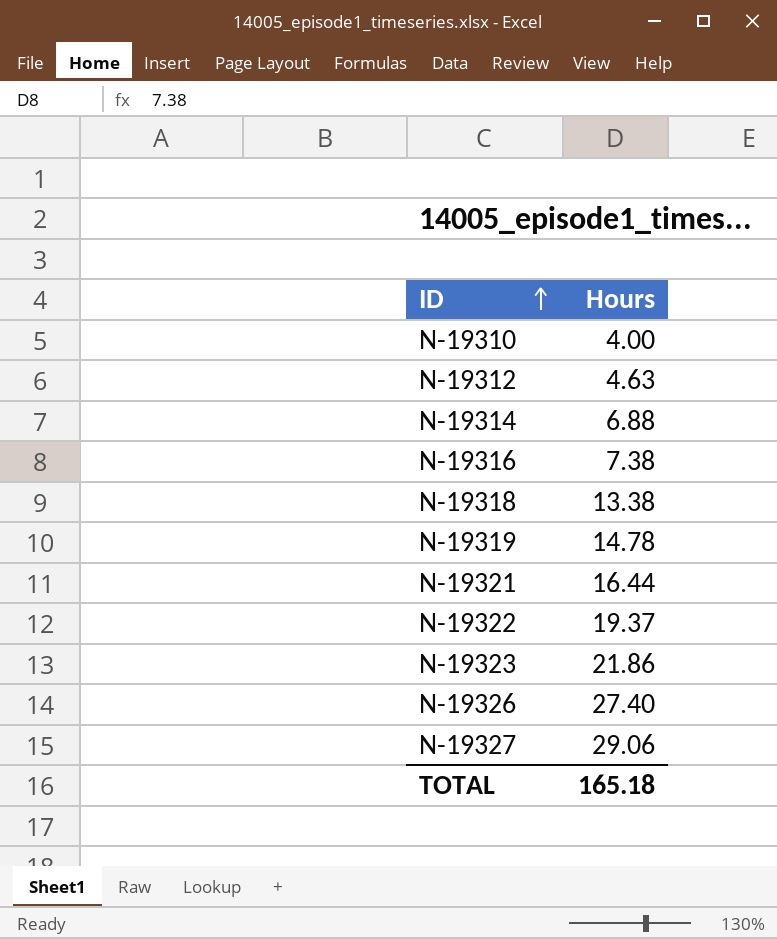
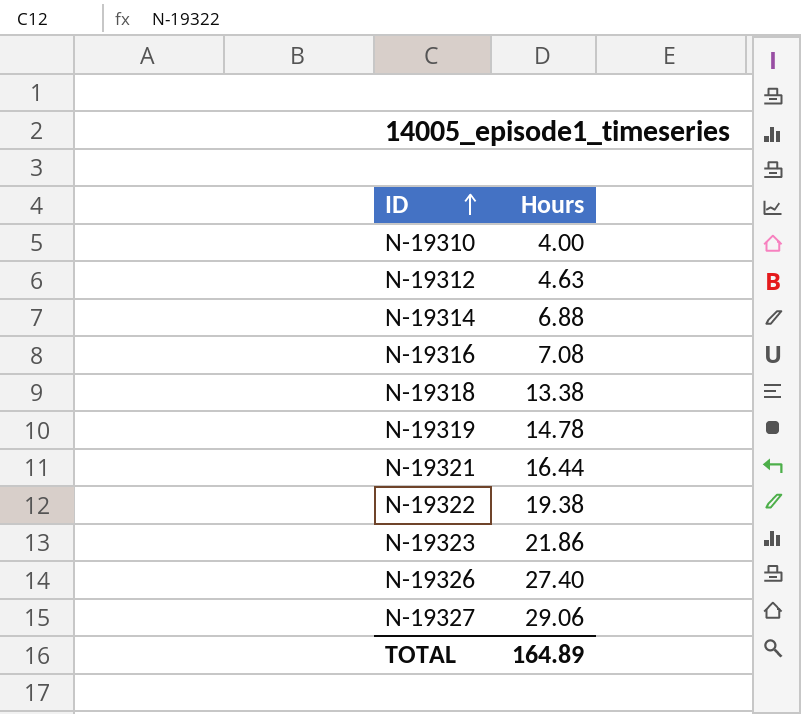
N-19316 | Hours: 7.38 -> 7.08
N-19322 | Hours: 19.37 -> 19.38
TOTAL | Hours: 165.18 -> 164.89

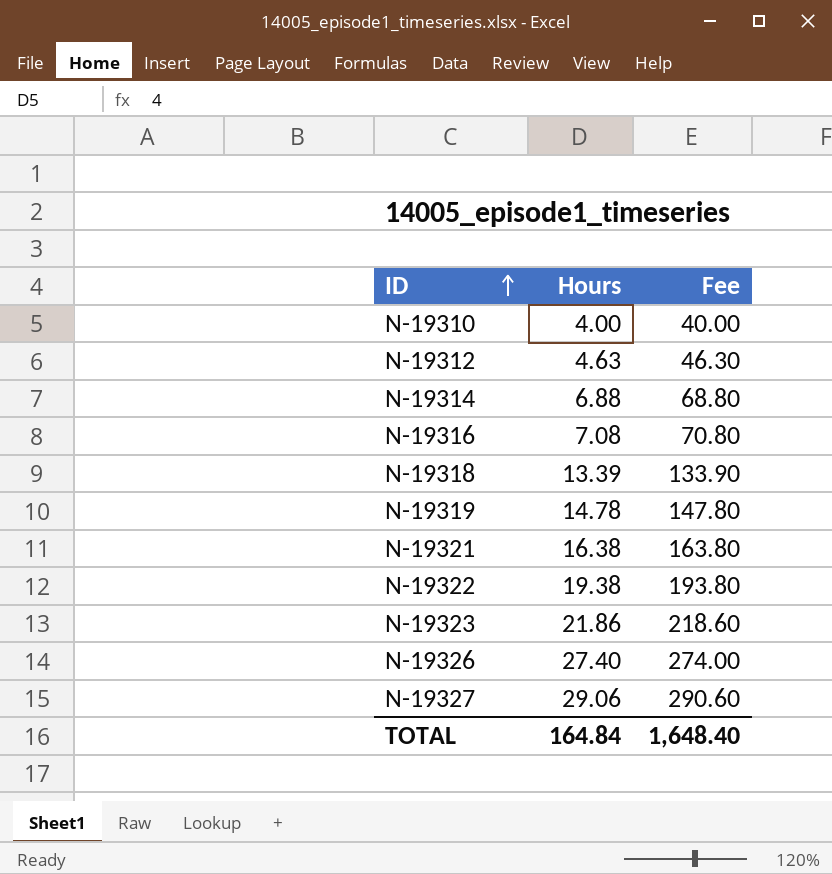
column Fee | formula: none -> [Hours] * 10
N-19318 | Hours: 13.38 -> 13.39
N-19321 | Hours: 16.44 -> 16.38
TOTAL | Hours: 164.89 -> 164.84

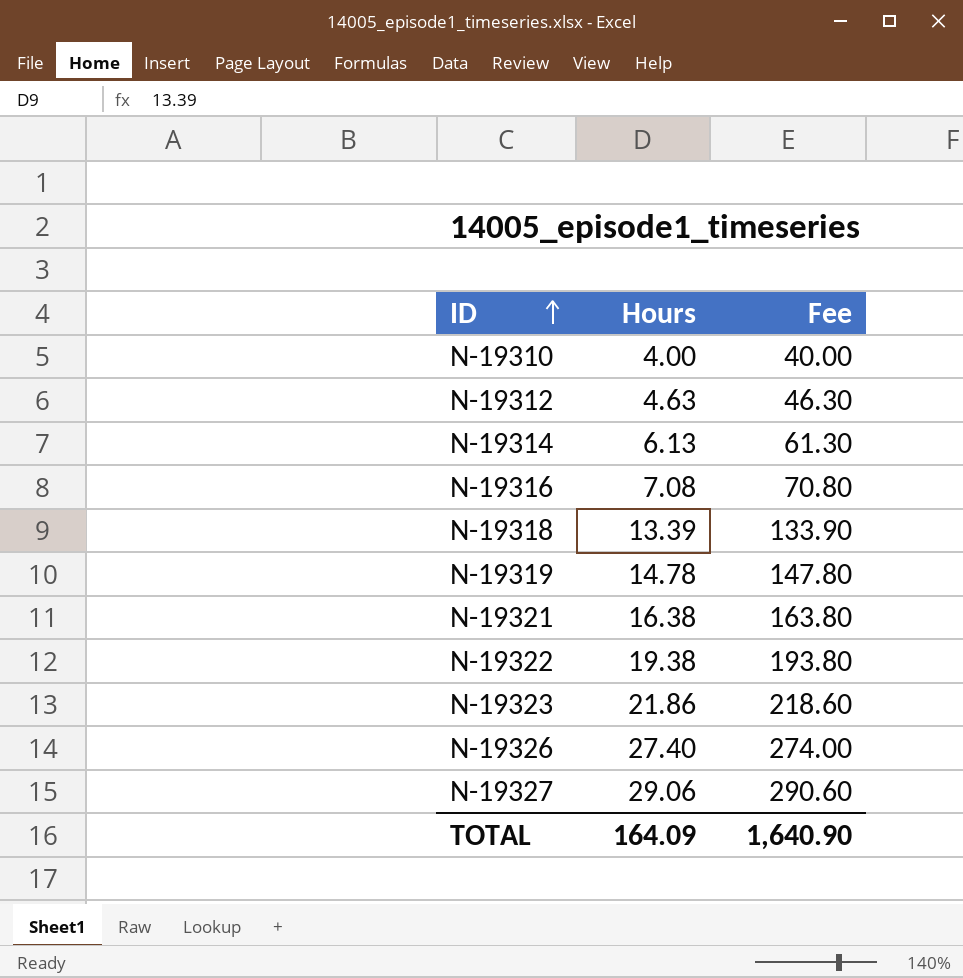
N-19314 | Hours: 6.88 -> 6.13
N-19314 | Fee: 68.80 -> 61.30
TOTAL | Hours: 164.84 -> 164.09
TOTAL | Fee: 1,648.40 -> 1,640.90

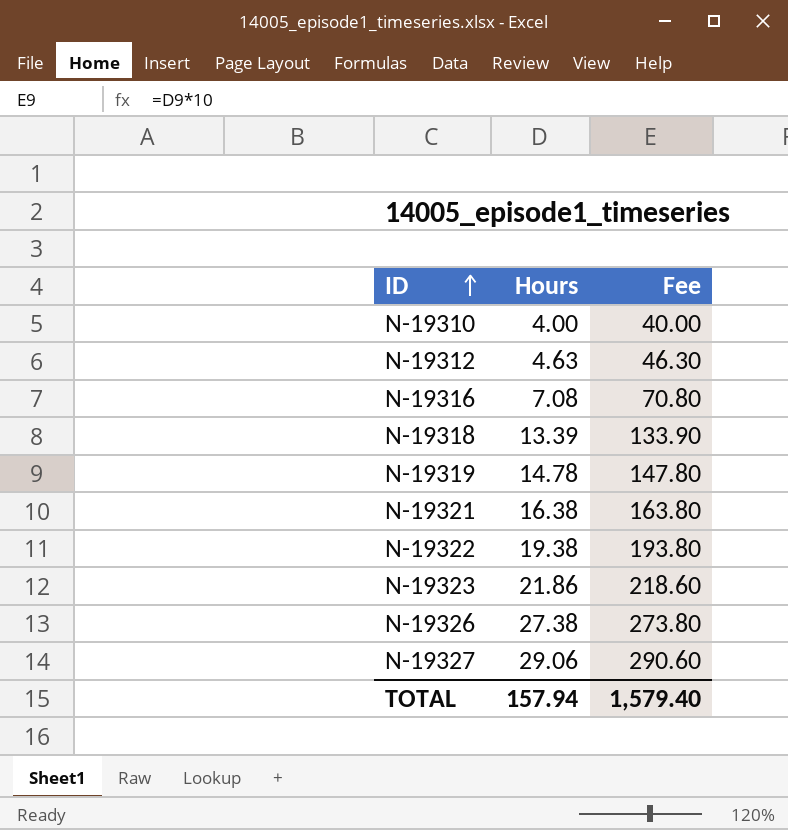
row N-19314: 6.13 | 61.30 -> none
N-19326 | Hours: 27.40 -> 27.38
N-19326 | Fee: 274.00 -> 273.80
TOTAL | Hours: 164.09 -> 157.94
TOTAL | Fee: 1,640.90 -> 1,579.40

